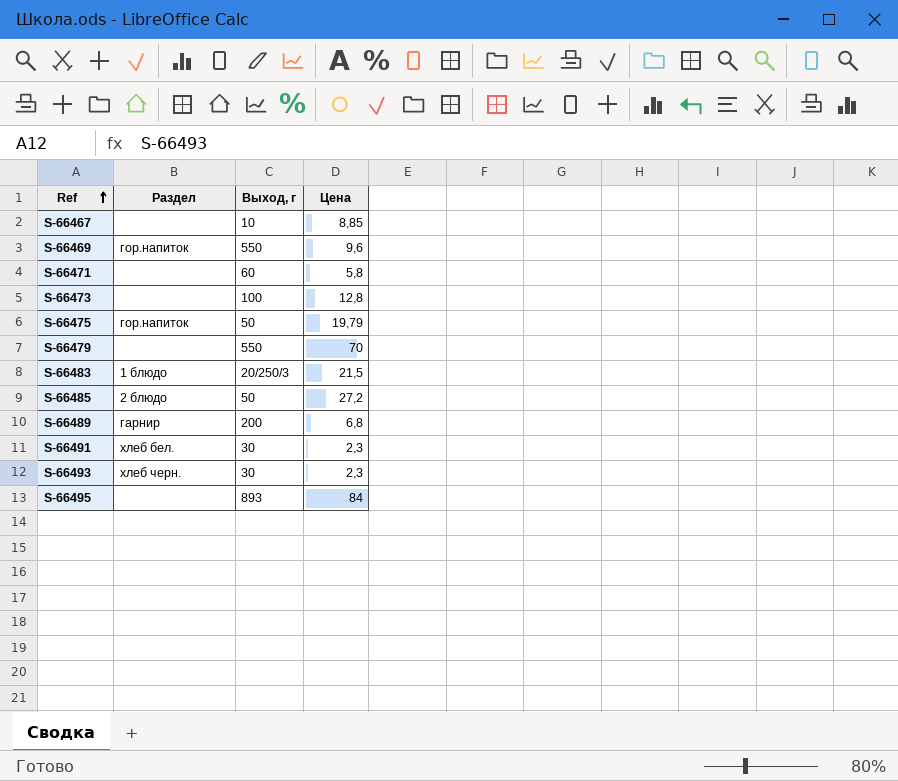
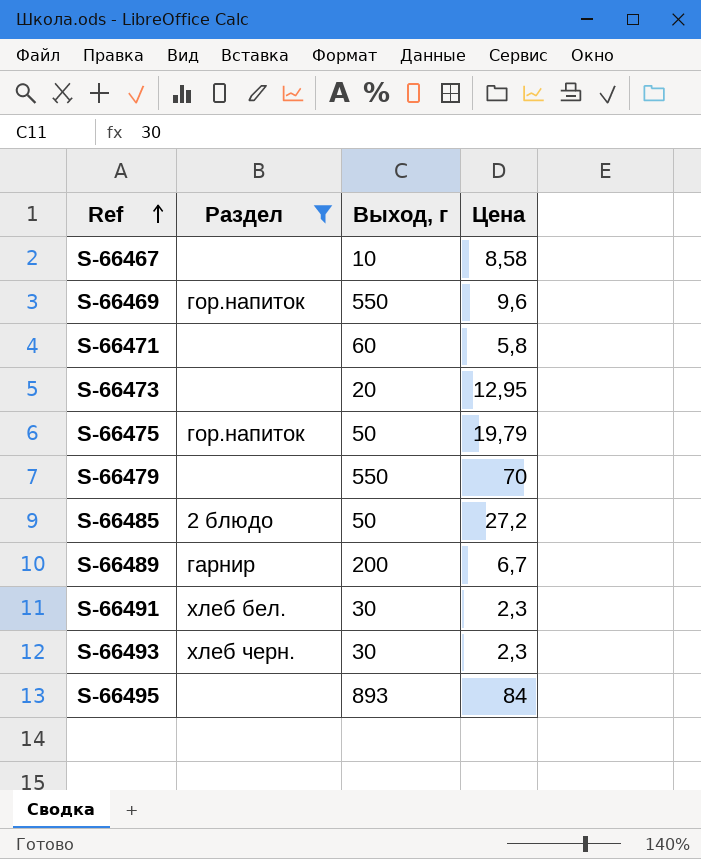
filter: none -> Раздел != 1 блюдо
S-66467 | Цена: 8,85 -> 8,58
S-66473 | Выход, г: 100 -> 20
S-66473 | Цена: 12,8 -> 12,95
S-66489 | Цена: 6,8 -> 6,7

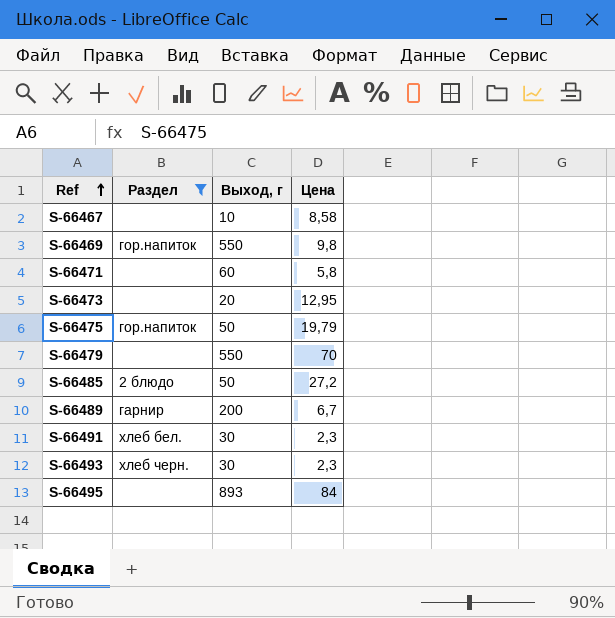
S-66469 | Цена: 9,6 -> 9,8

